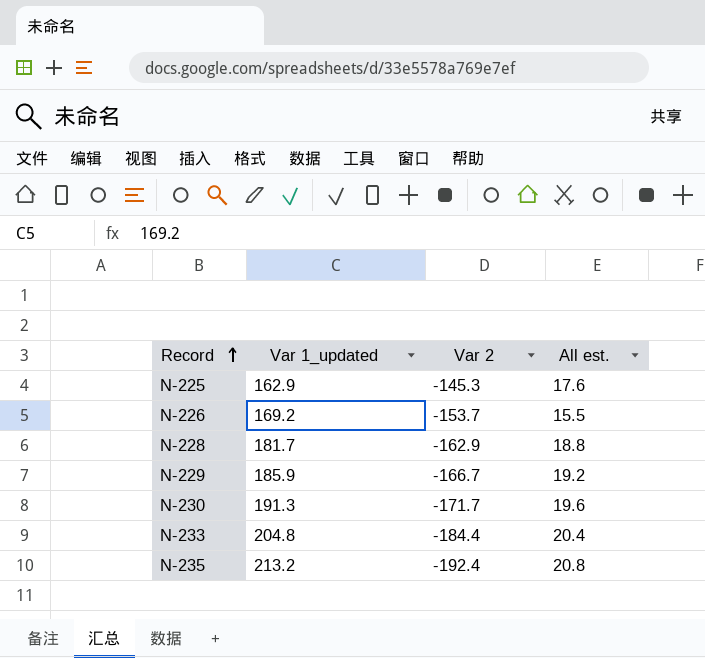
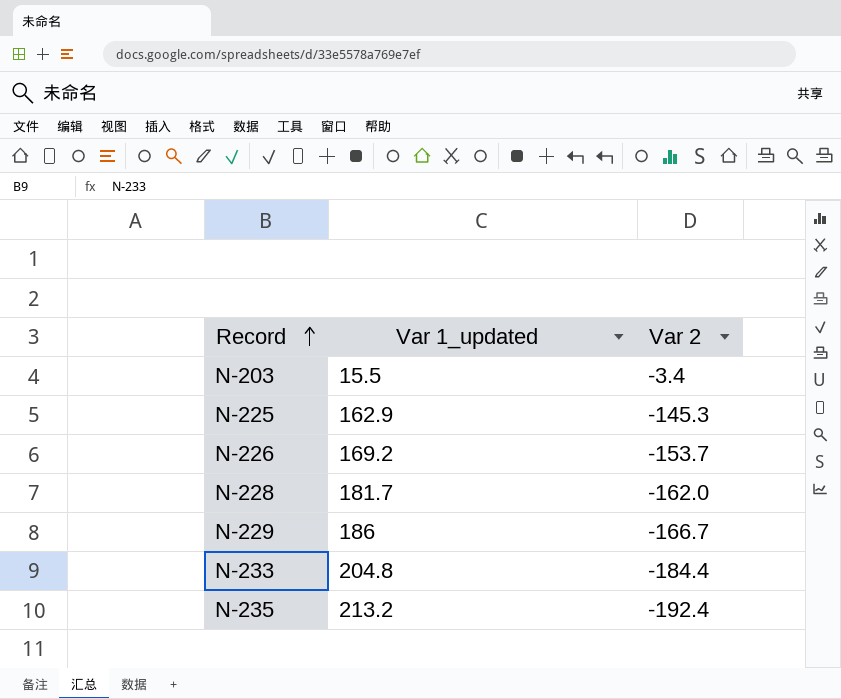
column All est. | formula: [Var 1_updated] + [Var 2] -> none
row N-230: 191.3 | -171.7 | 19.6 -> none
row N-203: none -> 15.5 | -3.4
N-228 | Var 2: -162.9 -> -162.0
N-229 | Var 1_updated: 185.9 -> 186

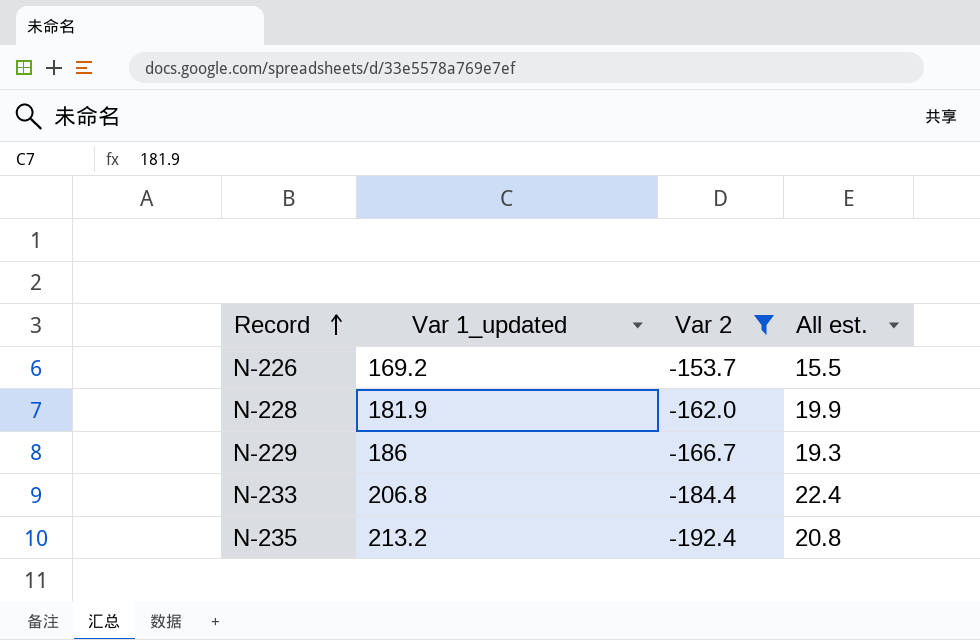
filter: none -> Var 2 <= -153.7
column All est. | formula: none -> [Var 1_updated] + [Var 2]
N-228 | Var 1_updated: 181.7 -> 181.9
N-233 | Var 1_updated: 204.8 -> 206.8

